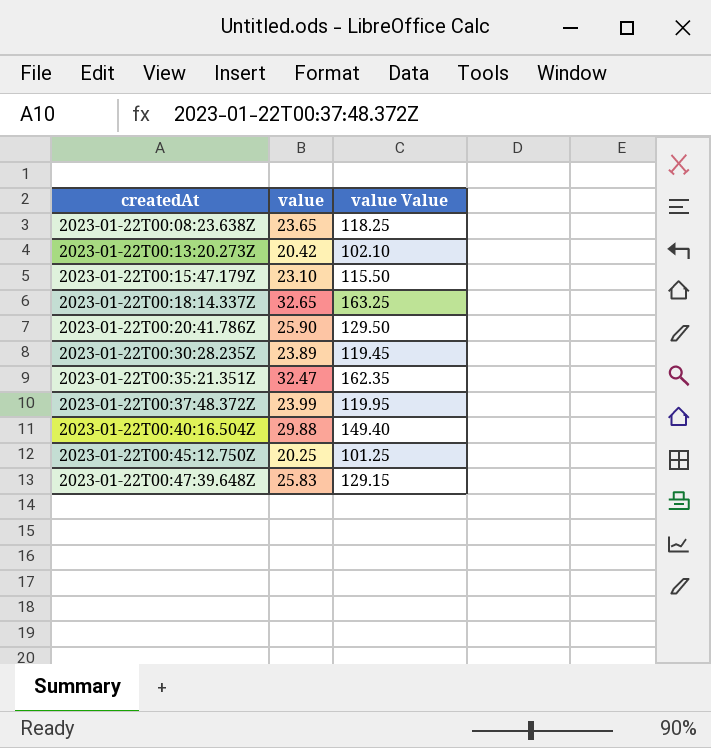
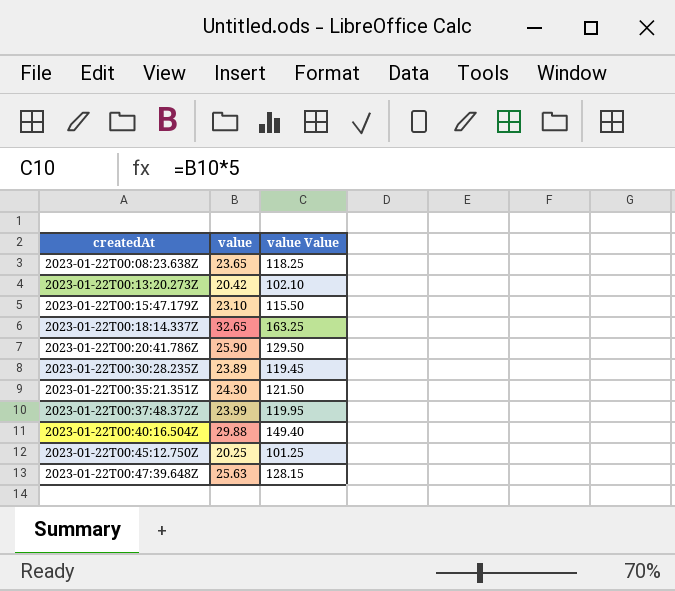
2023-01-22T00:35:21.351Z | value: 32.47 -> 24.30
2023-01-22T00:35:21.351Z | value Value: 162.35 -> 121.50
2023-01-22T00:47:39.648Z | value: 25.83 -> 25.63
2023-01-22T00:47:39.648Z | value Value: 129.15 -> 128.15

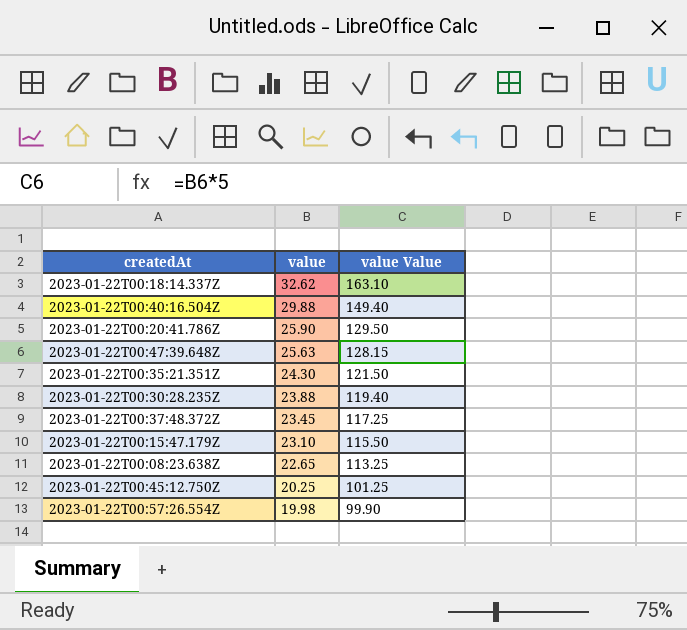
row order: createdAt ascending -> value descending
row 2023-01-22T00:13:20.273Z: 20.42 | 102.10 -> none
2023-01-22T00:18:14.337Z | value: 32.65 -> 32.62
2023-01-22T00:18:14.337Z | value Value: 163.25 -> 163.10
2023-01-22T00:30:28.235Z | value: 23.89 -> 23.88
2023-01-22T00:30:28.235Z | value Value: 119.45 -> 119.40
2023-01-22T00:37:48.372Z | value: 23.99 -> 23.45
2023-01-22T00:37:48.372Z | value Value: 119.95 -> 117.25
2023-01-22T00:08:23.638Z | value: 23.65 -> 22.65
2023-01-22T00:08:23.638Z | value Value: 118.25 -> 113.25
row 2023-01-22T00:57:26.554Z: none -> 19.98 | 99.90

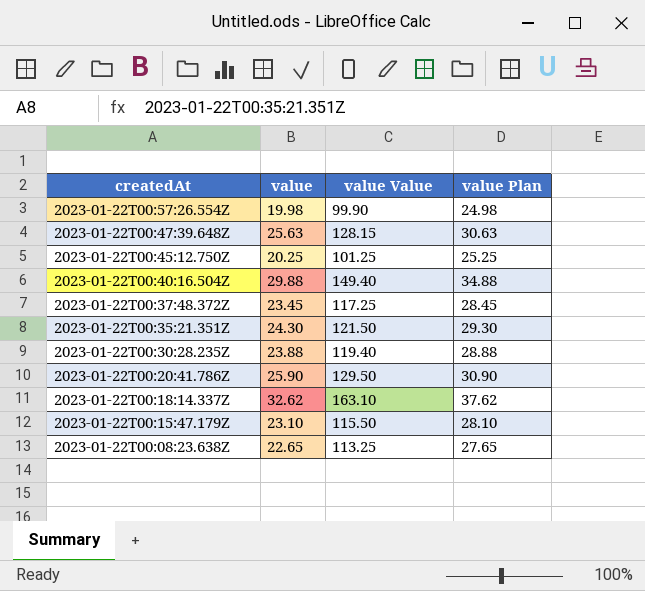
row order: value descending -> createdAt descending
column value Plan | formula: none -> [value] + 5

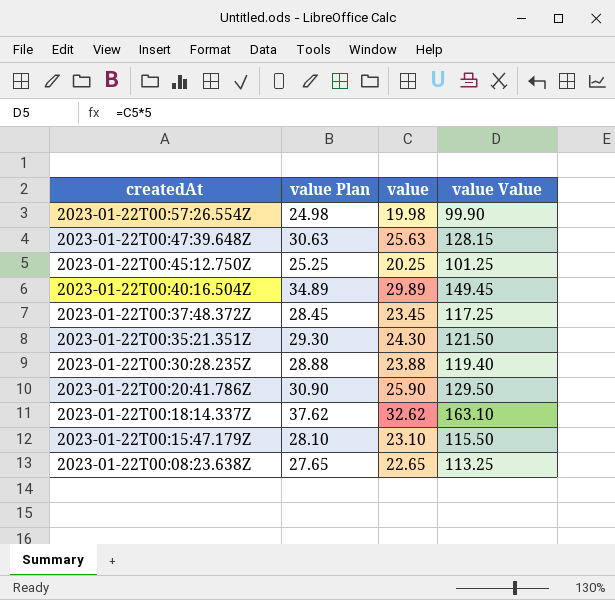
column value Plan | position: 4 -> 2
2023-01-22T00:40:16.504Z | value Plan: 34.88 -> 34.89
2023-01-22T00:40:16.504Z | value: 29.88 -> 29.89
2023-01-22T00:40:16.504Z | value Value: 149.40 -> 149.45

